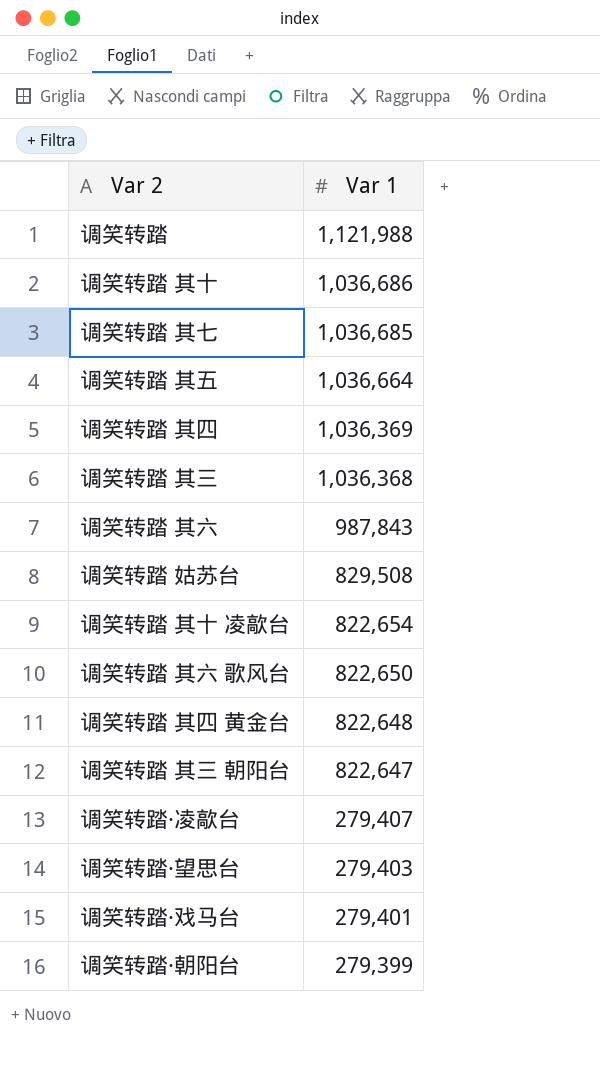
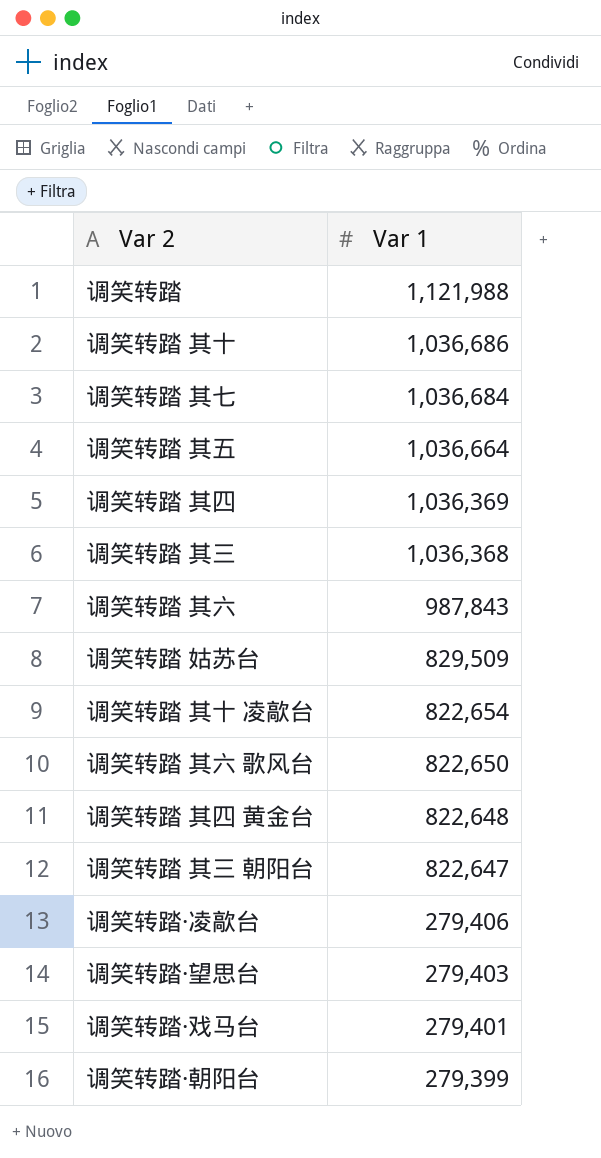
调笑转踏 其七 | Var 1: 1,036,685 -> 1,036,684
调笑转踏 姑苏台 | Var 1: 829,508 -> 829,509
调笑转踏·凌歊台 | Var 1: 279,407 -> 279,406

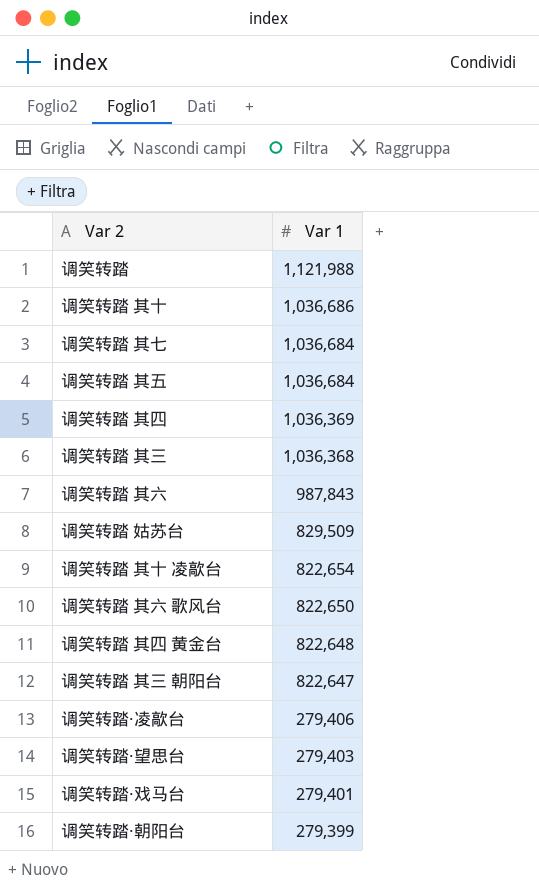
调笑转踏 其五 | Var 1: 1,036,664 -> 1,036,684

